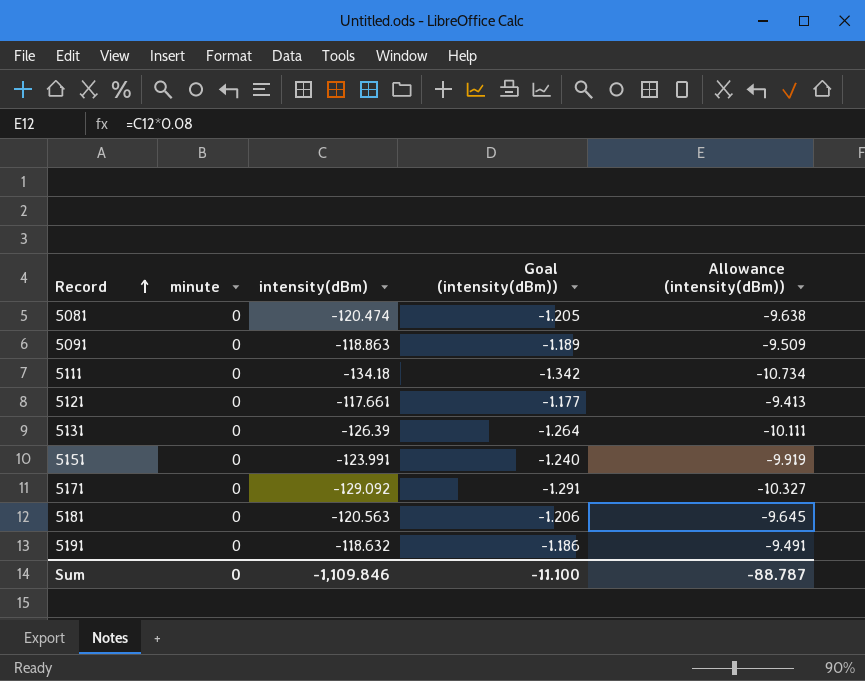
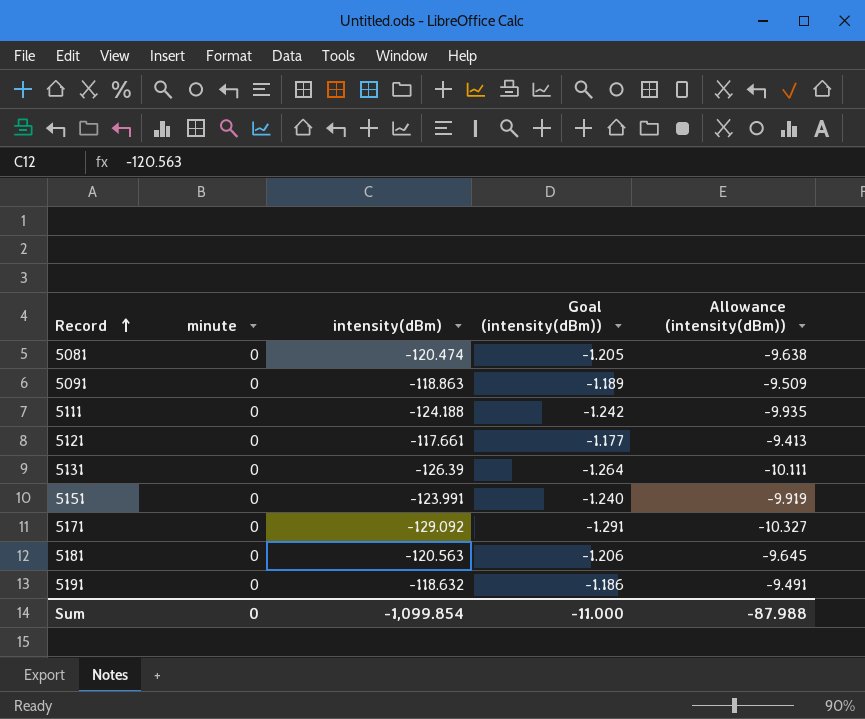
5111 | intensity(dBm): -134.18 -> -124.188
5111 | Goal (intensity(dBm)): -1.342 -> -1.242
5111 | Allowance (intensity(dBm)): -10.734 -> -9.935
Sum | intensity(dBm): -1,109.846 -> -1,099.854
Sum | Goal (intensity(dBm)): -11.100 -> -11.000
Sum | Allowance (intensity(dBm)): -88.787 -> -87.988

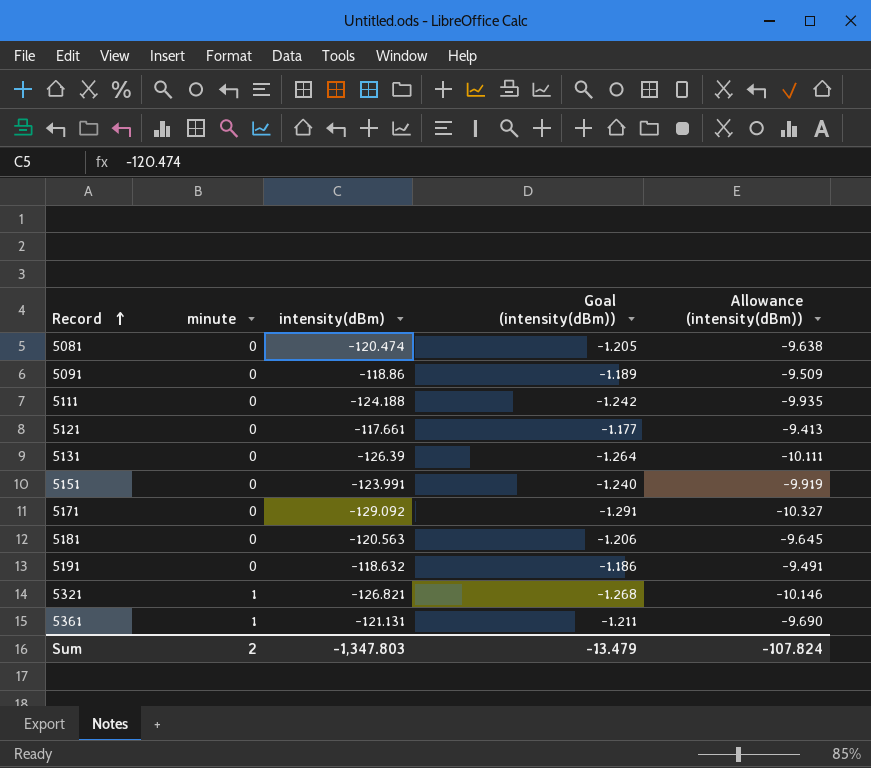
5091 | intensity(dBm): -118.863 -> -118.86
row 5321: none -> 1 | -126.821 | -1.268 | -10.146
row 5361: none -> 1 | -121.131 | -1.211 | -9.690
Sum | minute: 0 -> 2
Sum | intensity(dBm): -1,099.854 -> -1,347.803
Sum | Goal (intensity(dBm)): -11.000 -> -13.479
Sum | Allowance (intensity(dBm)): -87.988 -> -107.824

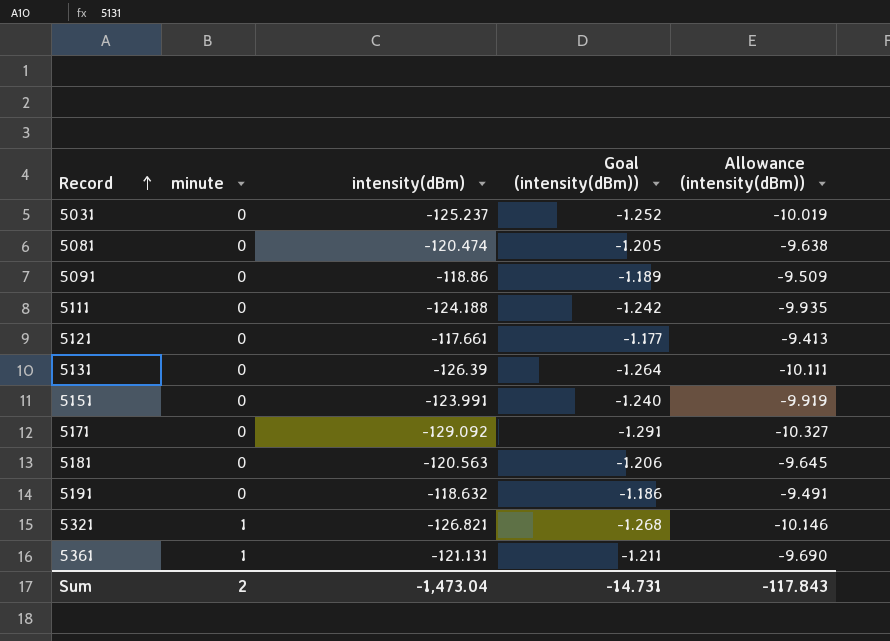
row 5031: none -> 0 | -125.237 | -1.252 | -10.019
Sum | intensity(dBm): -1,347.803 -> -1,473.04
Sum | Goal (intensity(dBm)): -13.479 -> -14.731
Sum | Allowance (intensity(dBm)): -107.824 -> -117.843

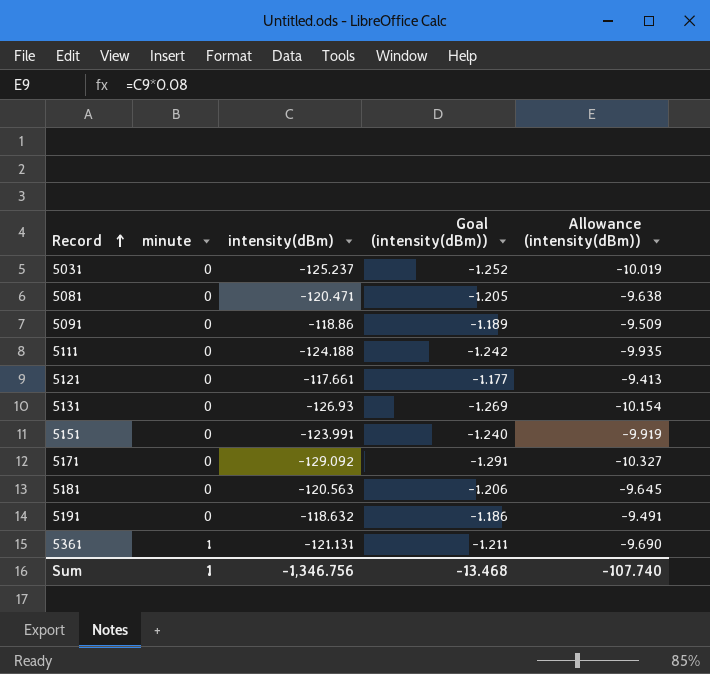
row 5321: 1 | -126.821 | -1.268 | -10.146 -> none
5081 | intensity(dBm): -120.474 -> -120.471
5131 | intensity(dBm): -126.39 -> -126.93
5131 | Goal (intensity(dBm)): -1.264 -> -1.269
5131 | Allowance (intensity(dBm)): -10.111 -> -10.154
Sum | minute: 2 -> 1
Sum | intensity(dBm): -1,473.04 -> -1,346.756
Sum | Goal (intensity(dBm)): -14.731 -> -13.468
Sum | Allowance (intensity(dBm)): -117.843 -> -107.740

